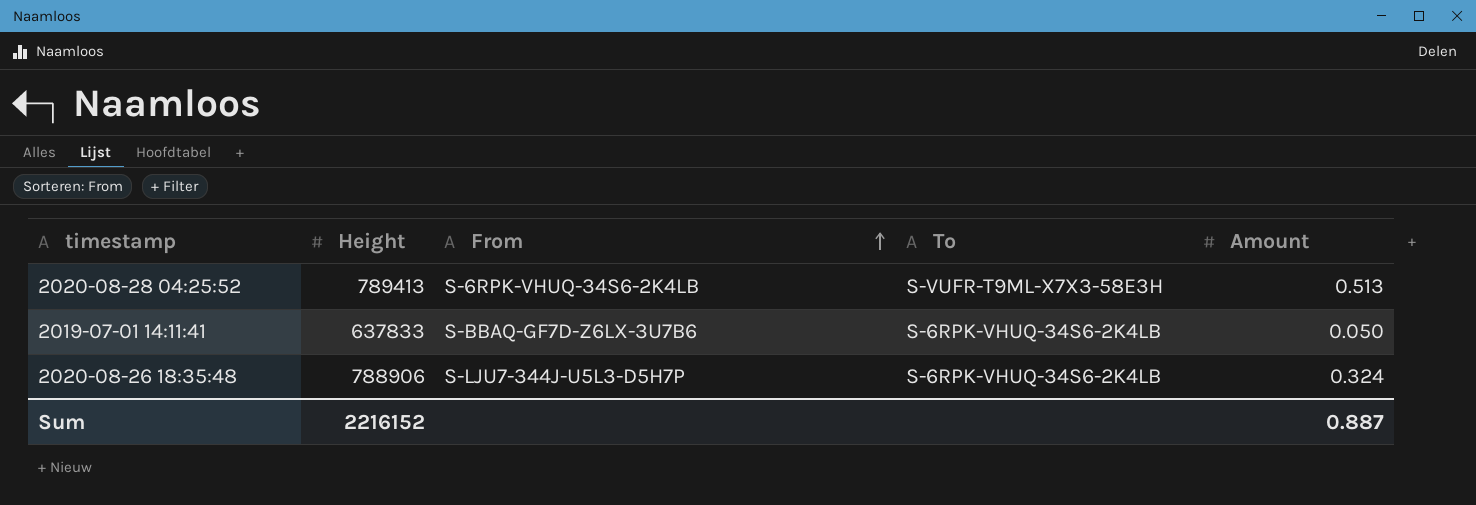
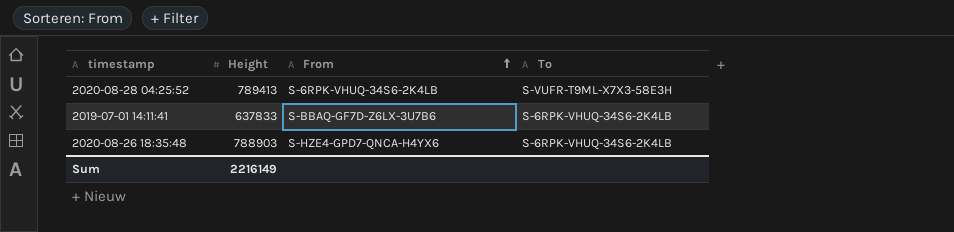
column Amount | position: 5 -> none
2020-08-26 18:35:48 | Height: 788906 -> 788903
2020-08-26 18:35:48 | From: S-LJU7-344J-U5L3-D5H7P -> S-HZE4-GPD7-QNCA-H4YX6
Sum | Height: 2216152 -> 2216149

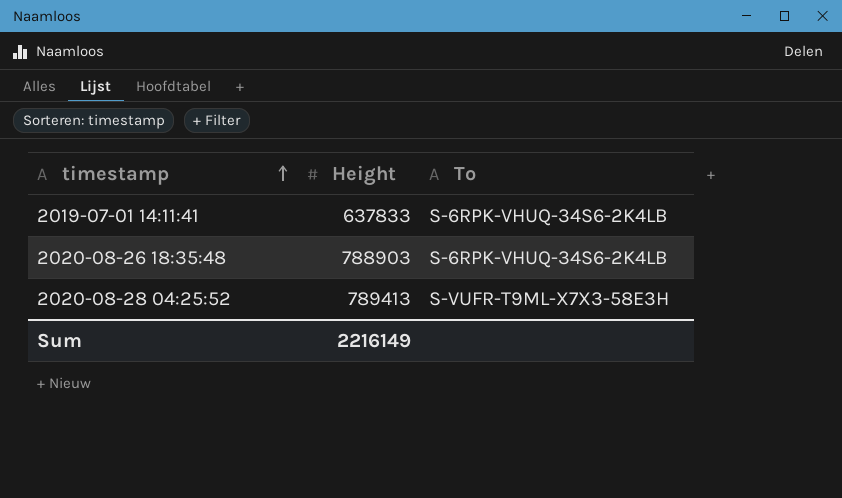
row order: From ascending -> timestamp ascending
column From | position: 3 -> none

